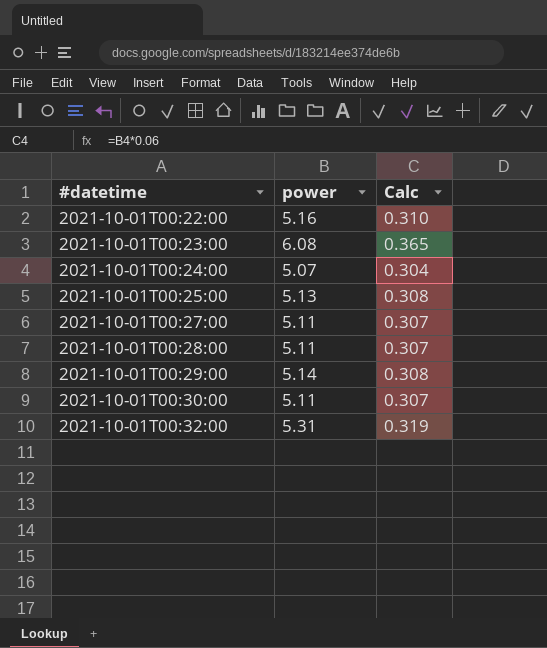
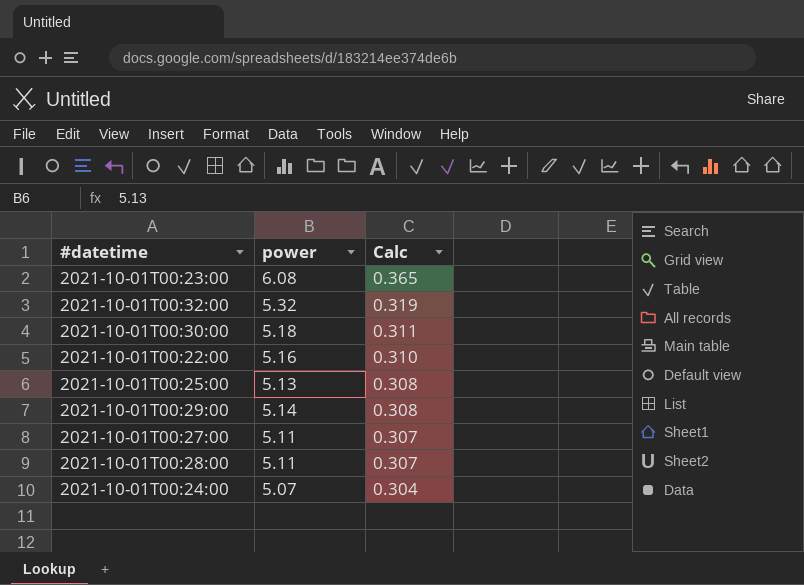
row order: #datetime ascending -> Calc descending
2021-10-01T00:32:00 | power: 5.31 -> 5.32
2021-10-01T00:30:00 | power: 5.11 -> 5.18
2021-10-01T00:30:00 | Calc: 0.307 -> 0.311

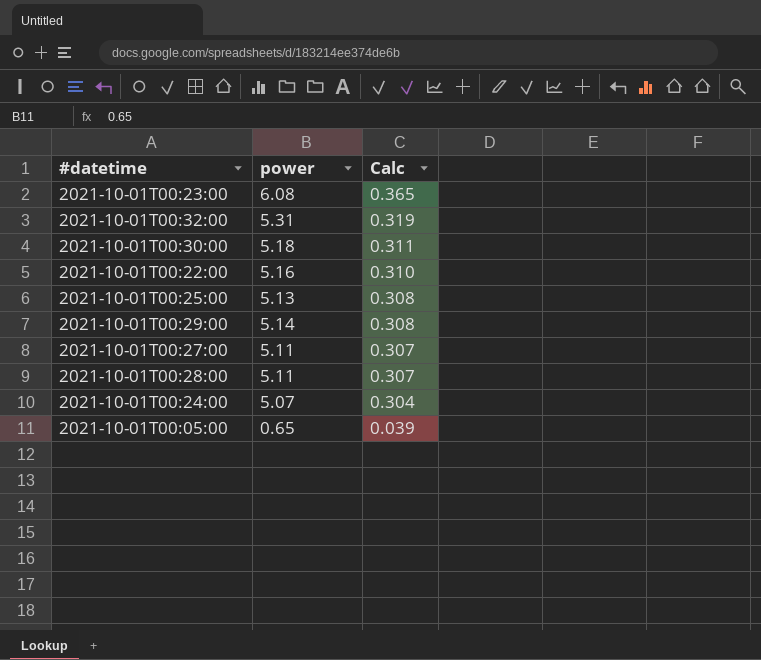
2021-10-01T00:32:00 | power: 5.32 -> 5.31
row 2021-10-01T00:05:00: none -> 0.65 | 0.039

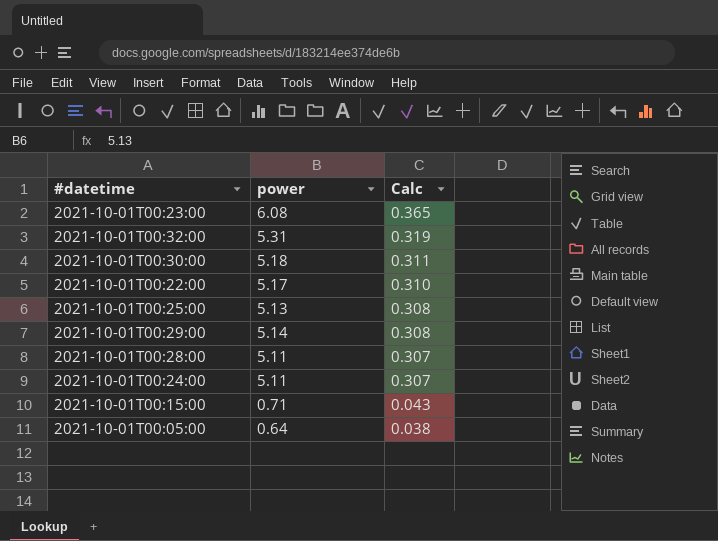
row 2021-10-01T00:27:00: 5.11 | 0.307 -> none
2021-10-01T00:22:00 | power: 5.16 -> 5.17
2021-10-01T00:24:00 | power: 5.07 -> 5.11
2021-10-01T00:24:00 | Calc: 0.304 -> 0.307
row 2021-10-01T00:15:00: none -> 0.71 | 0.043
2021-10-01T00:05:00 | power: 0.65 -> 0.64
2021-10-01T00:05:00 | Calc: 0.039 -> 0.038

